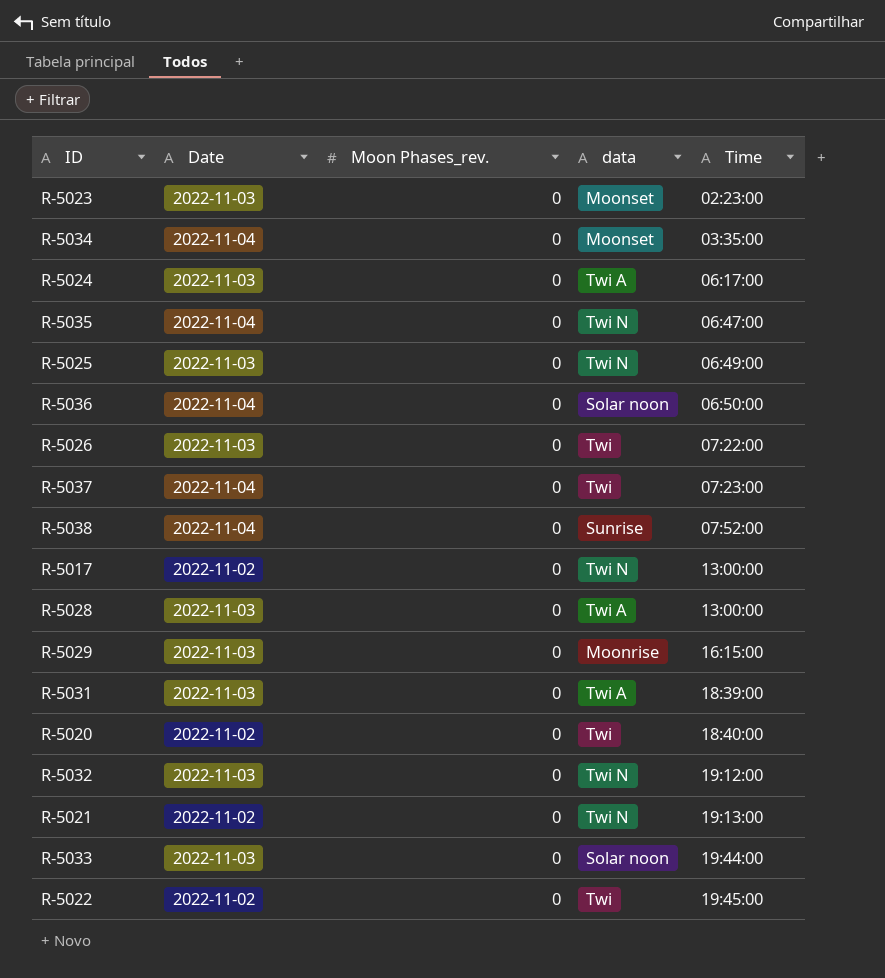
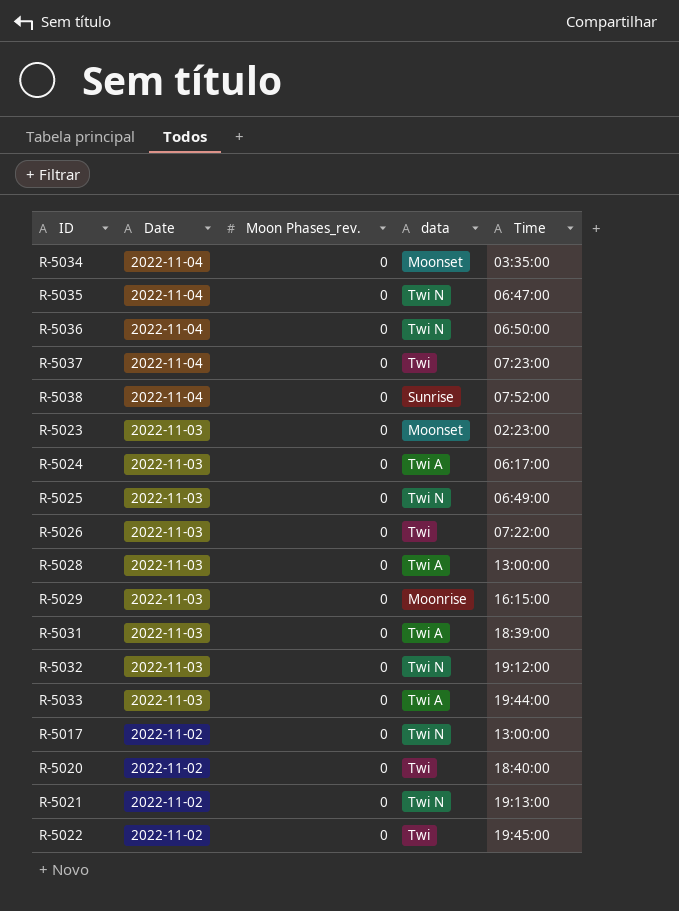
row order: Time ascending -> Date descending
R-5036 | data: Solar noon -> Twi N
R-5033 | data: Solar noon -> Twi A

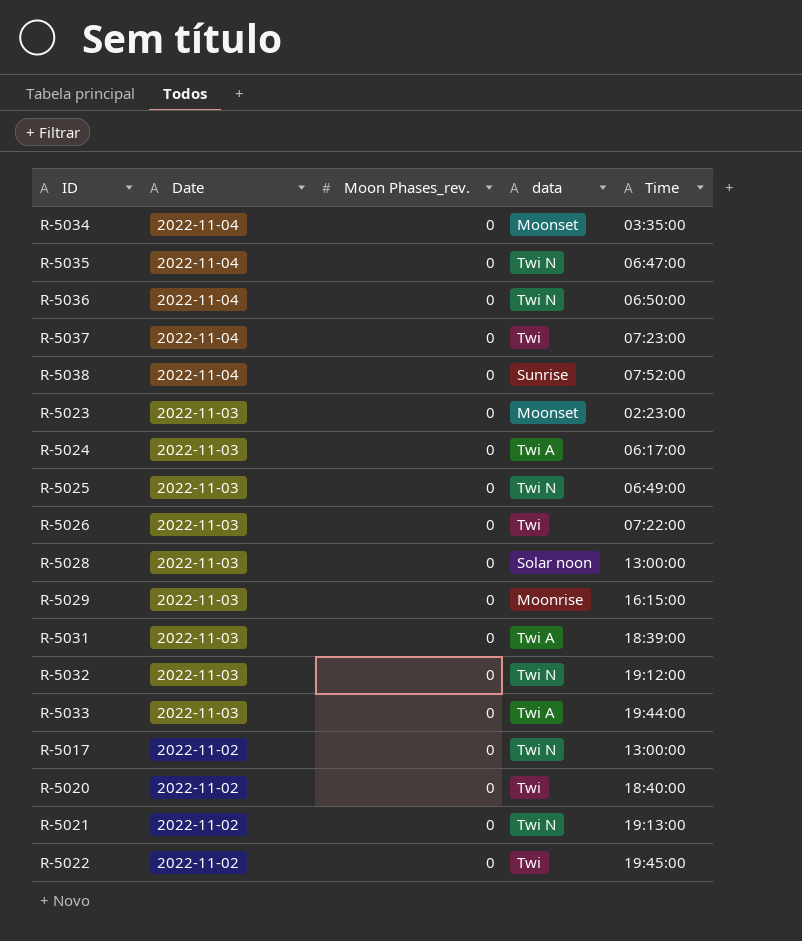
R-5028 | data: Twi A -> Solar noon

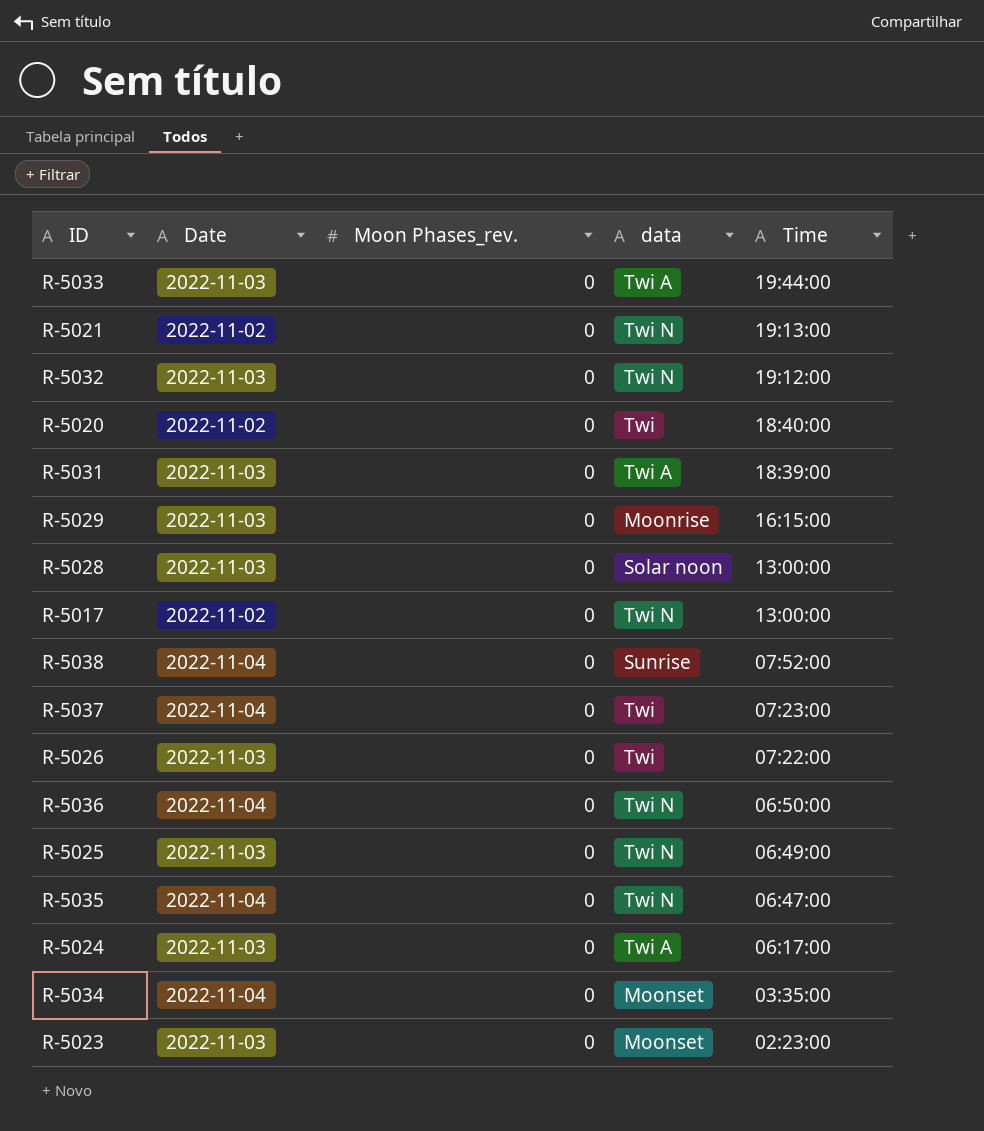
row order: Date descending -> Time descending
row R-5022: 2022-11-02 | 0 | Twi | 19:45:00 -> none

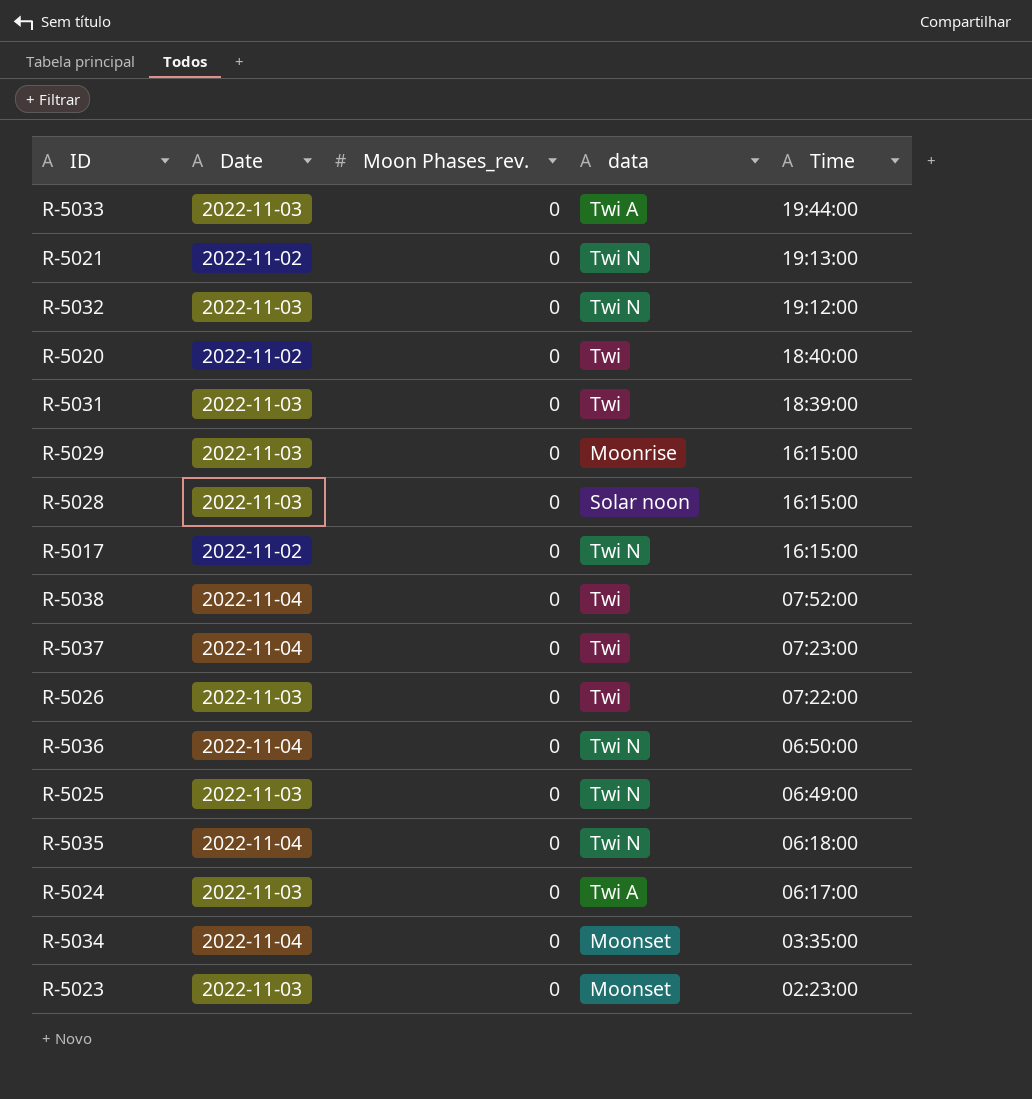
R-5031 | data: Twi A -> Twi
R-5028 | Time: 13:00:00 -> 16:15:00
R-5017 | Time: 13:00:00 -> 16:15:00
R-5038 | data: Sunrise -> Twi
R-5035 | Time: 06:47:00 -> 06:18:00

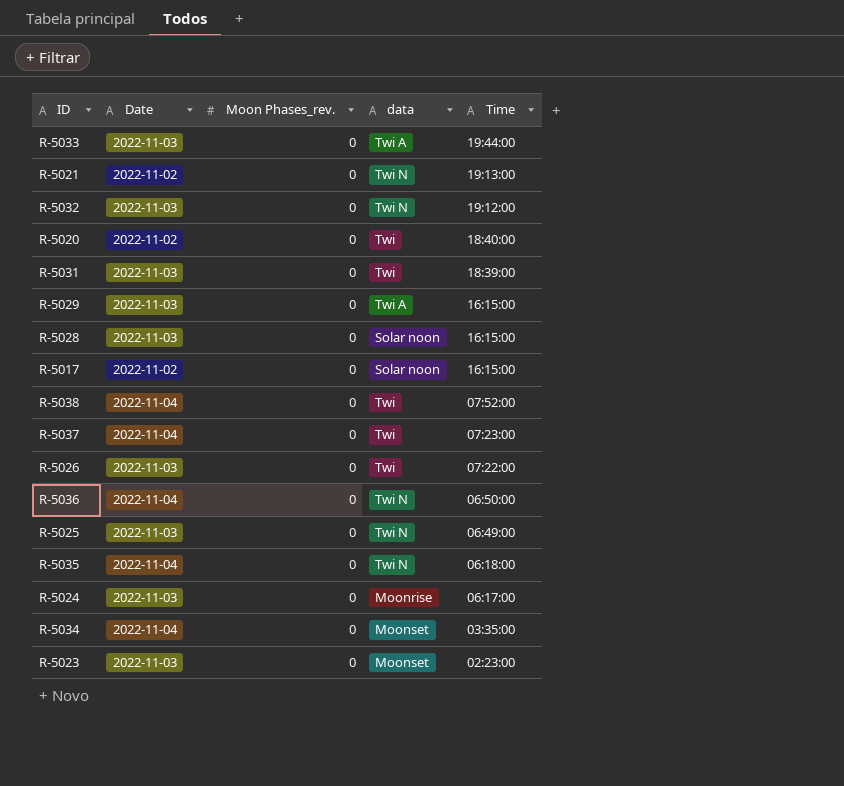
R-5029 | data: Moonrise -> Twi A
R-5017 | data: Twi N -> Solar noon
R-5024 | data: Twi A -> Moonrise

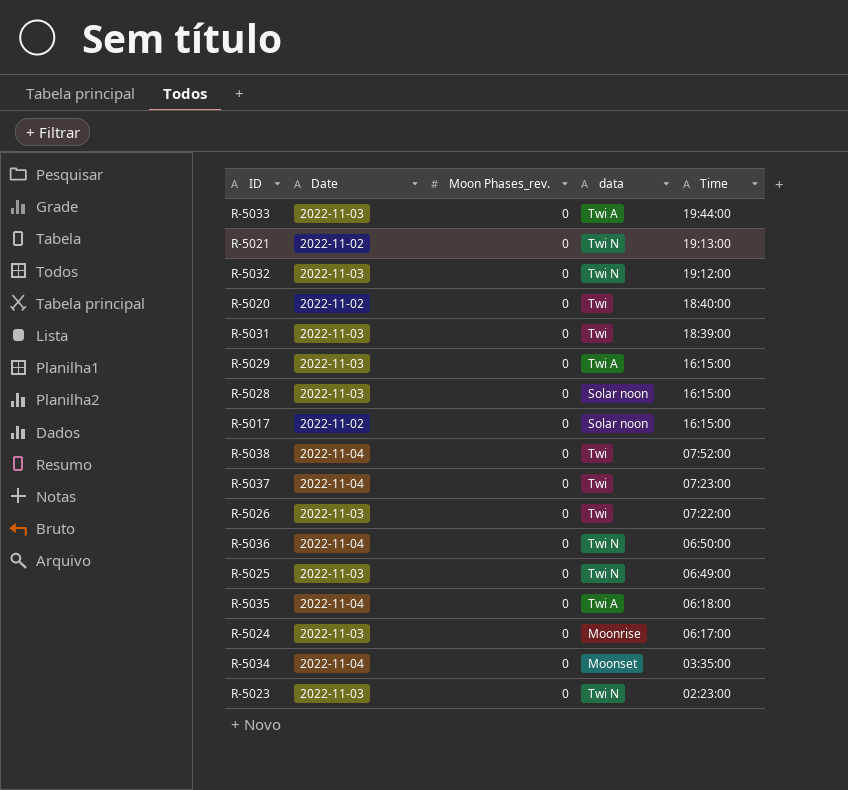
R-5035 | data: Twi N -> Twi A
R-5023 | data: Moonset -> Twi N

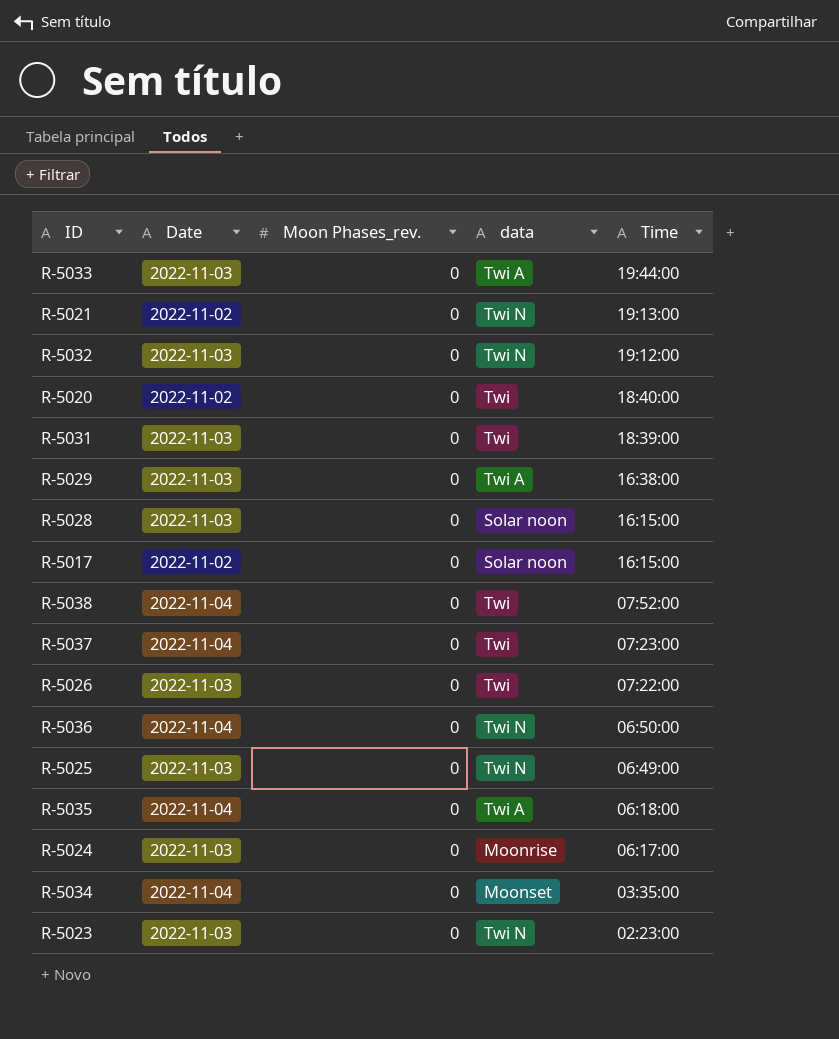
R-5029 | Time: 16:15:00 -> 16:38:00

